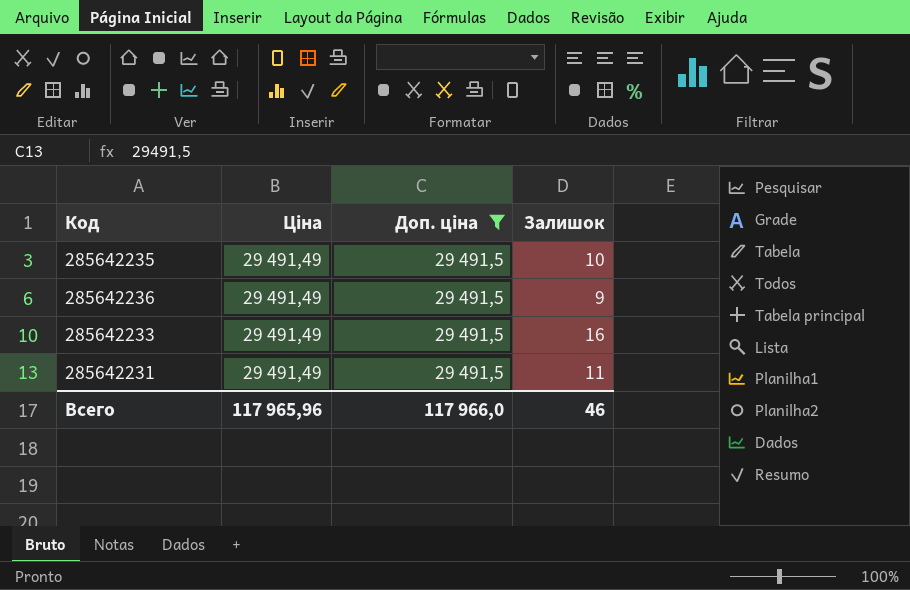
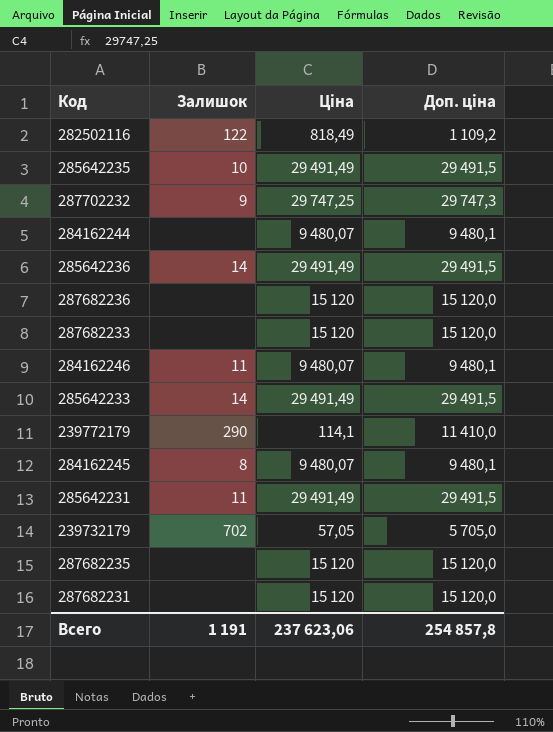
filter: Доп. ціна = 29 491,5 -> none
column Залишок | position: 4 -> 2
285642236 | Залишок: 9 -> 14
285642233 | Залишок: 16 -> 14
Всего | Залишок: 46 -> 1 191
Всего | Ціна: 117 965,96 -> 237 623,06
Всего | Доп. ціна: 117 966,0 -> 254 857,8

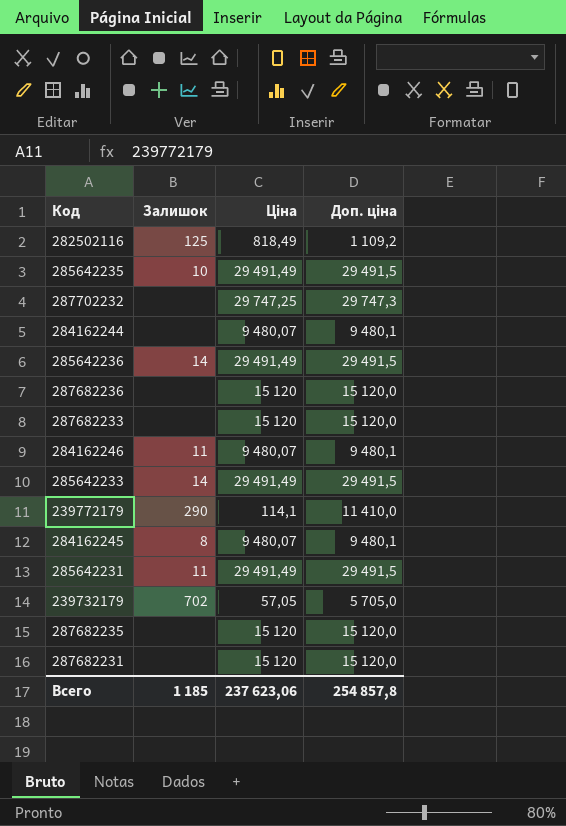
282502116 | Залишок: 122 -> 125
287702232 | Залишок: 9 -> none
Всего | Залишок: 1 191 -> 1 185

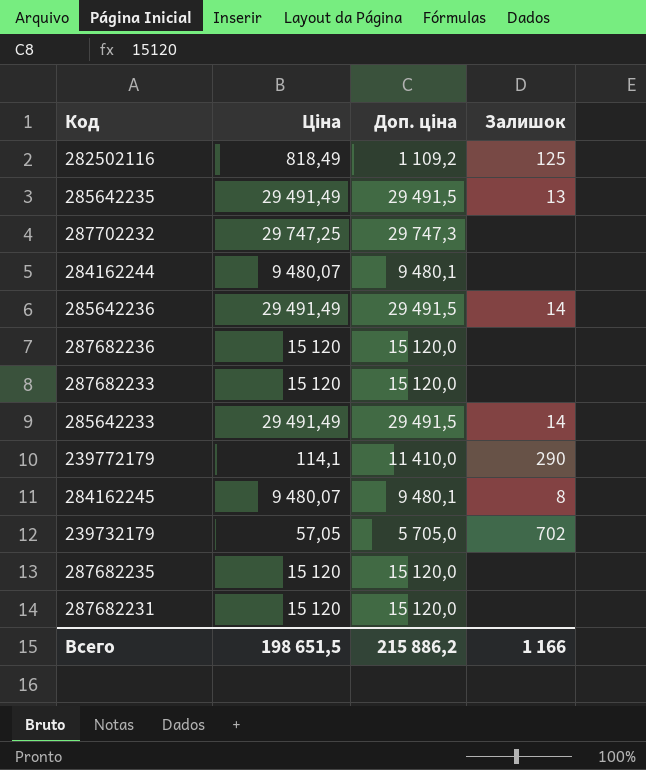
column Залишок | position: 2 -> 4
row 284162246: 11 | 9 480,07 | 9 480,1 -> none
row 285642231: 11 | 29 491,49 | 29 491,5 -> none
285642235 | Залишок: 10 -> 13
Всего | Ціна: 237 623,06 -> 198 651,5
Всего | Доп. ціна: 254 857,8 -> 215 886,2
Всего | Залишок: 1 185 -> 1 166

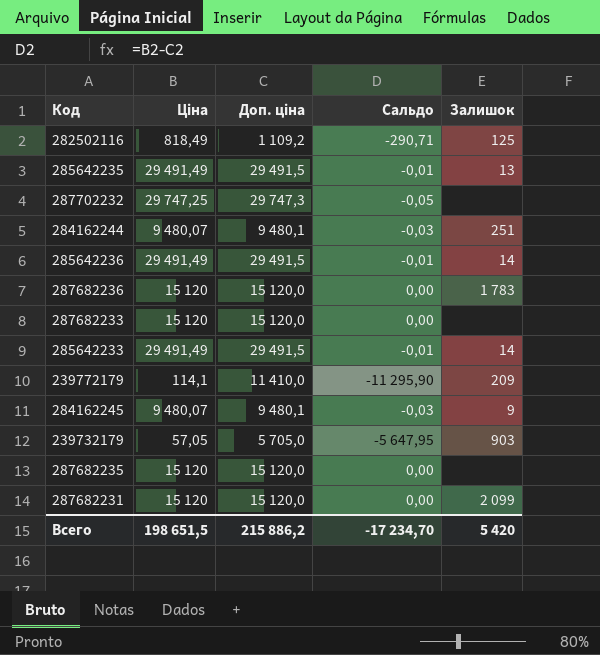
column Сальдо | formula: none -> [Ціна] - [Доп. ціна]
284162244 | Залишок: none -> 251
287682236 | Залишок: none -> 1 783
239772179 | Залишок: 290 -> 209
284162245 | Залишок: 8 -> 9
239732179 | Залишок: 702 -> 903
287682231 | Залишок: none -> 2 099
Всего | Залишок: 1 166 -> 5 420

